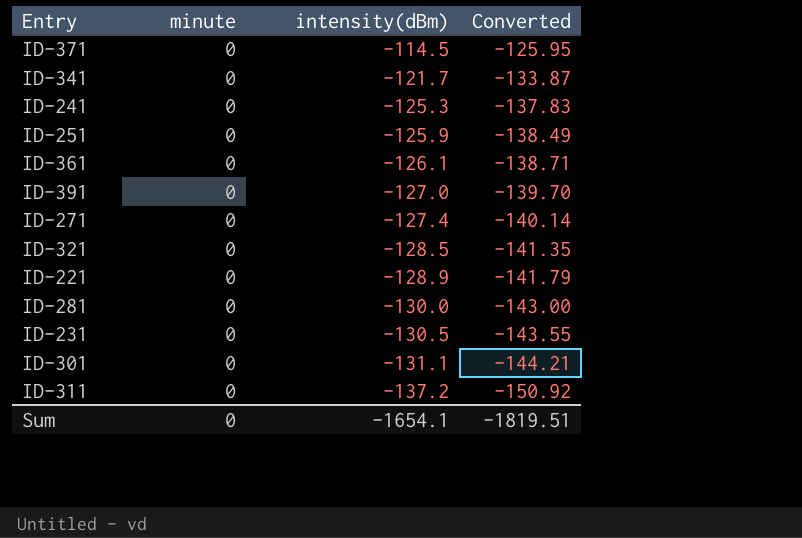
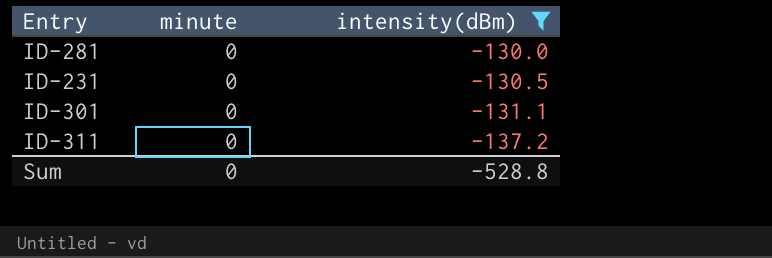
filter: none -> intensity(dBm) <= -130.0
column Converted | formula: [intensity(dBm)] * 1.1 -> none
Sum | intensity(dBm): -1654.1 -> -528.8

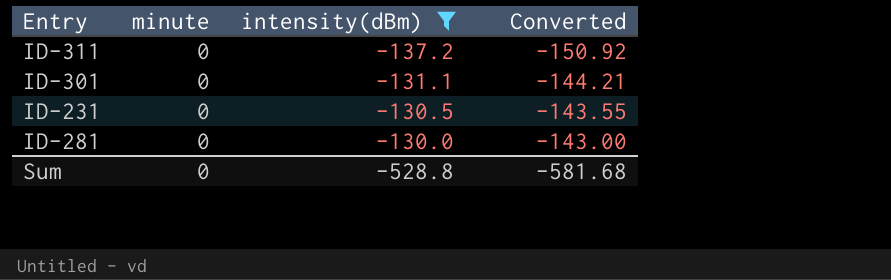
row order: intensity(dBm) descending -> intensity(dBm) ascending
column Converted | formula: none -> [intensity(dBm)] * 1.1

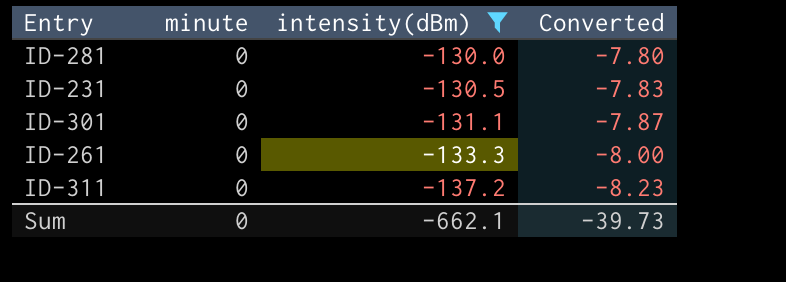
row order: intensity(dBm) ascending -> intensity(dBm) descending
column Converted | formula: [intensity(dBm)] * 1.1 -> [intensity(dBm)] * 0.06
row ID-261: none -> 0 | -133.3 | -8.00
Sum | intensity(dBm): -528.8 -> -662.1
Sum | Converted: -581.68 -> -39.73

